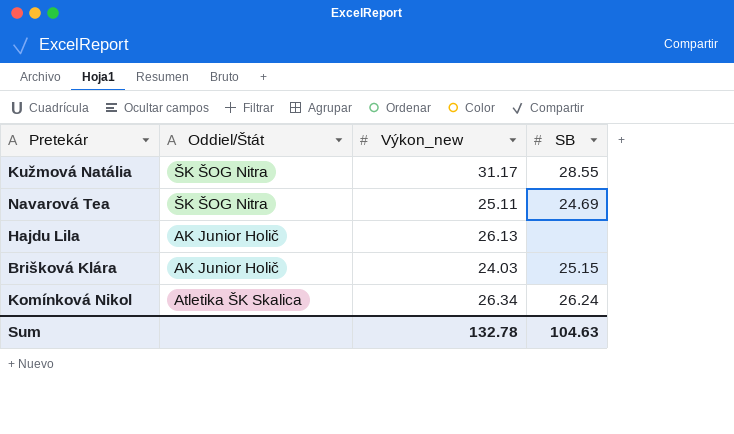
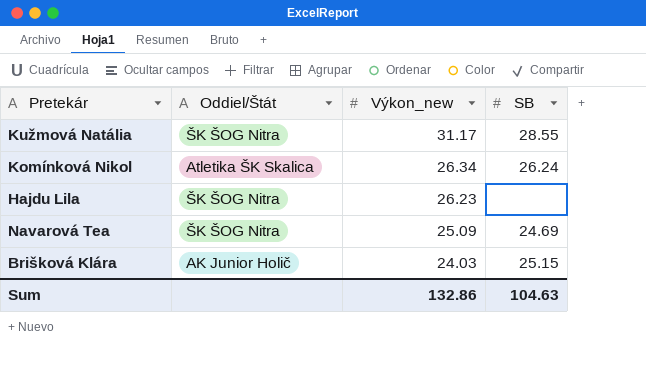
row order: none -> Výkon_new descending
Hajdu Lila | Oddiel/Štát: AK Junior Holič -> ŠK ŠOG Nitra
Hajdu Lila | Výkon_new: 26.13 -> 26.23
Navarová Tea | Výkon_new: 25.11 -> 25.09
Sum | Výkon_new: 132.78 -> 132.86

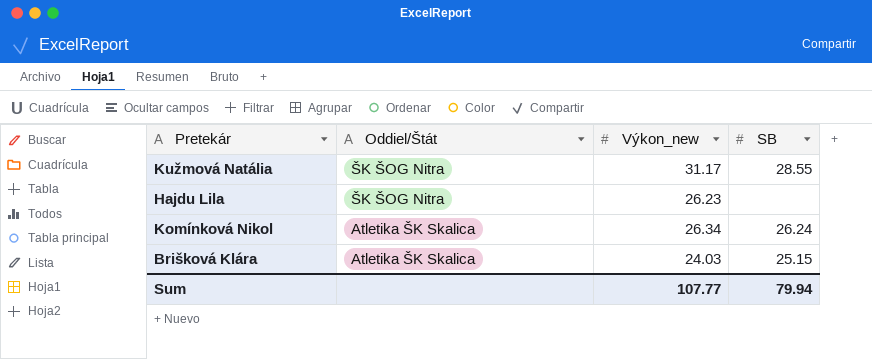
row order: Výkon_new descending -> Oddiel/Štát descending
row Navarová Tea: ŠK ŠOG Nitra | 25.09 | 24.69 -> none
Brišková Klára | Oddiel/Štát: AK Junior Holič -> Atletika ŠK Skalica
Sum | Výkon_new: 132.86 -> 107.77
Sum | SB: 104.63 -> 79.94

